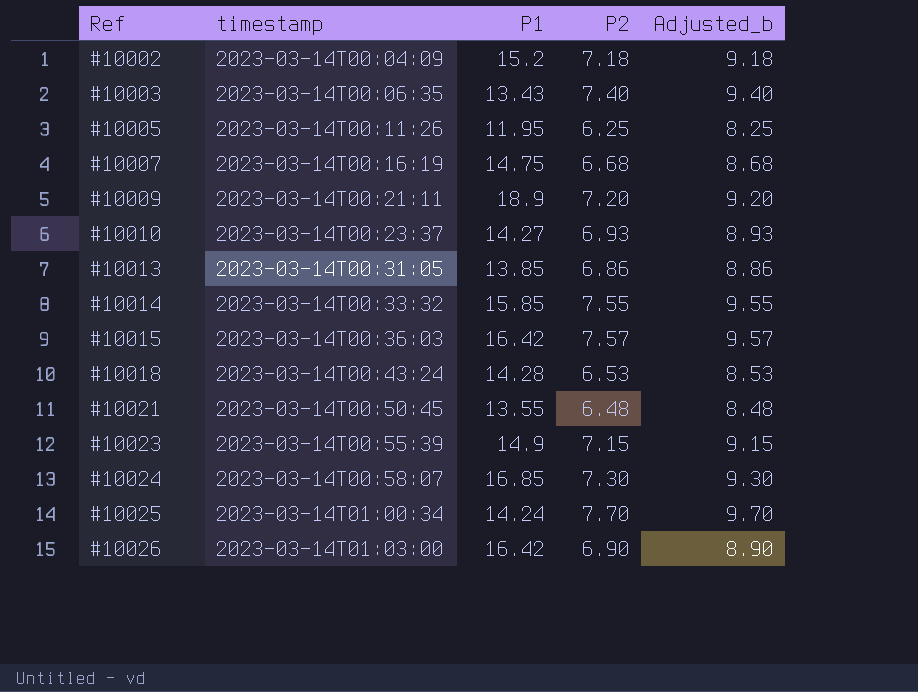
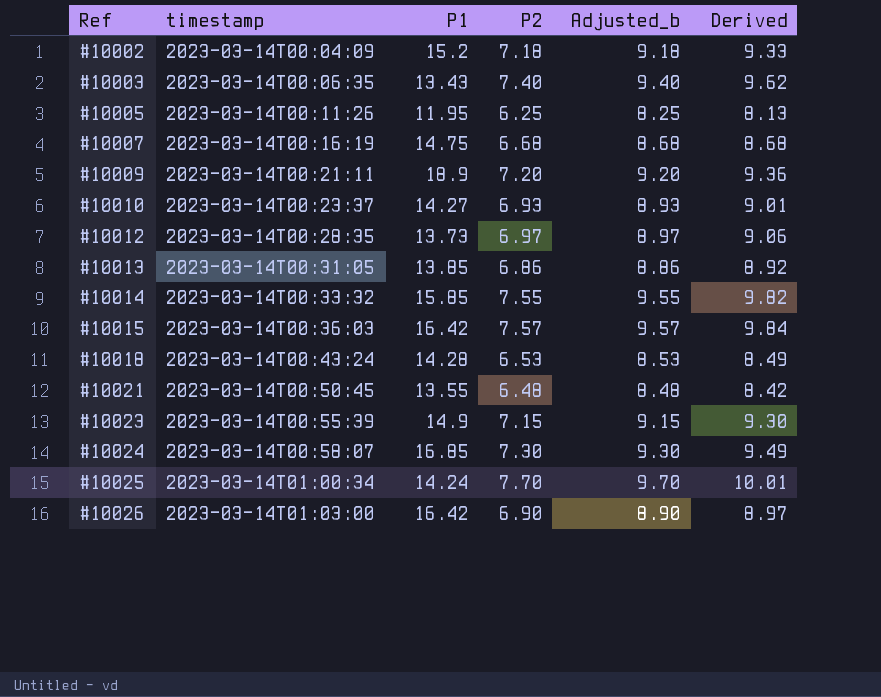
column Derived | formula: none -> [P2] * 1.3
row #10012: none -> 2023-03-14T00:28:35 | 13.73 | 6.97 | 8.97 | 9.06

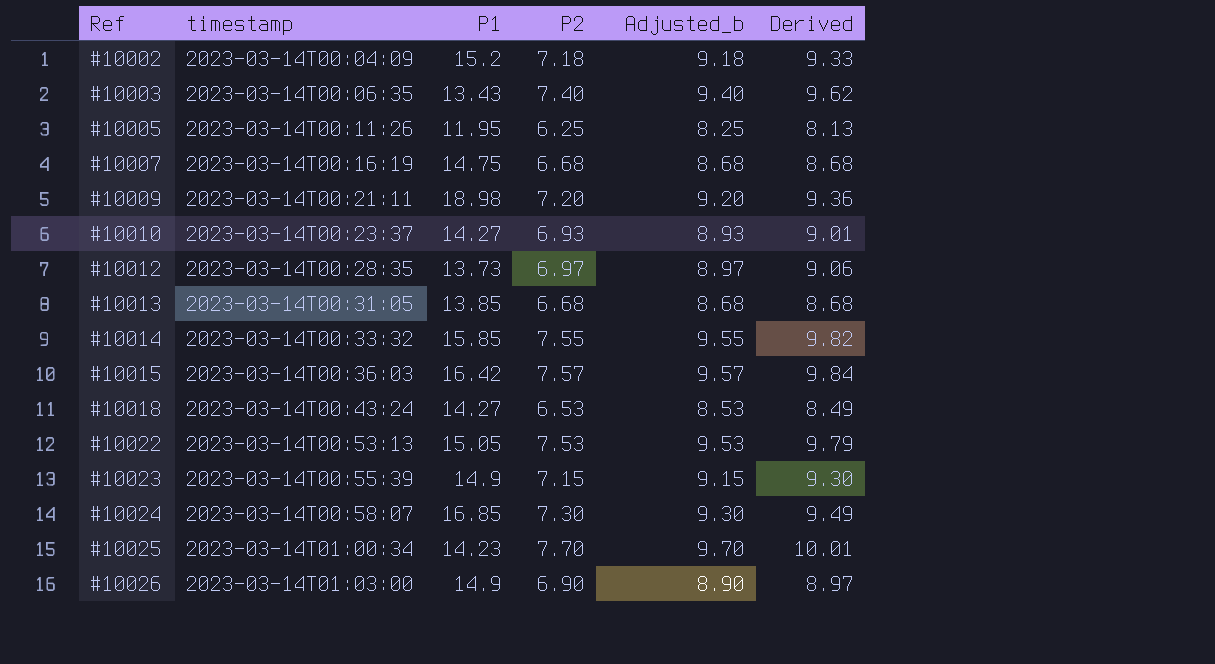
row #10021: 2023-03-14T00:50:45 | 13.55 | 6.48 | 8.48 | 8.42 -> none
#10009 | P1: 18.9 -> 18.98
#10013 | P2: 6.86 -> 6.68
#10013 | Adjusted_b: 8.86 -> 8.68
#10013 | Derived: 8.92 -> 8.68
#10018 | P1: 14.28 -> 14.27
row #10022: none -> 2023-03-14T00:53:13 | 15.05 | 7.53 | 9.53 | 9.79
#10025 | P1: 14.24 -> 14.23
#10026 | P1: 16.42 -> 14.9

